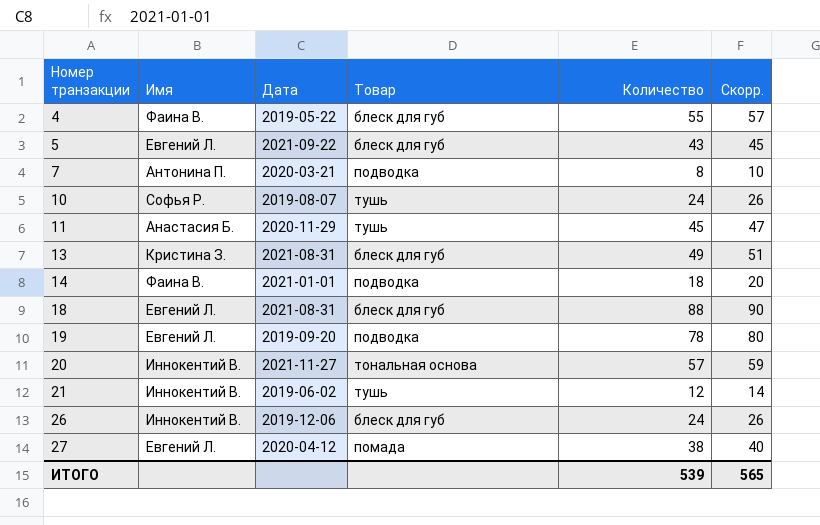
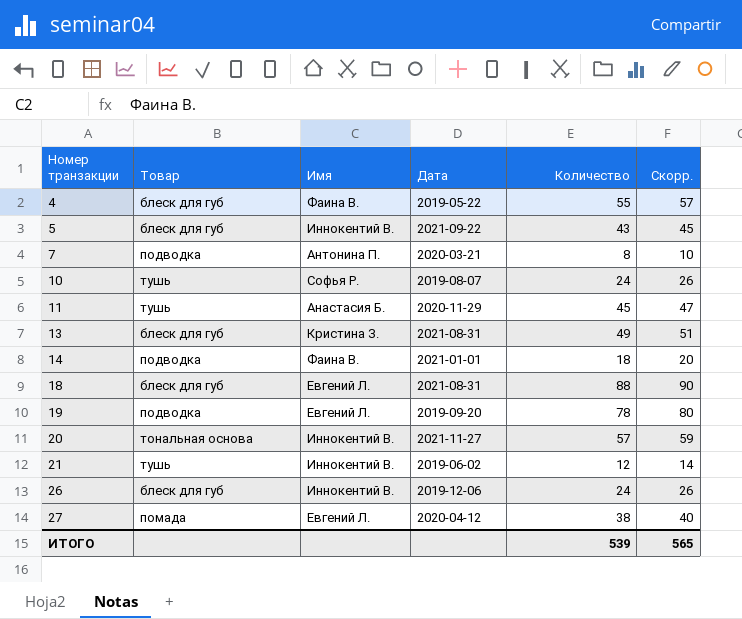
column Товар | position: 4 -> 2
5 | Имя: Евгений Л. -> Иннокентий В.

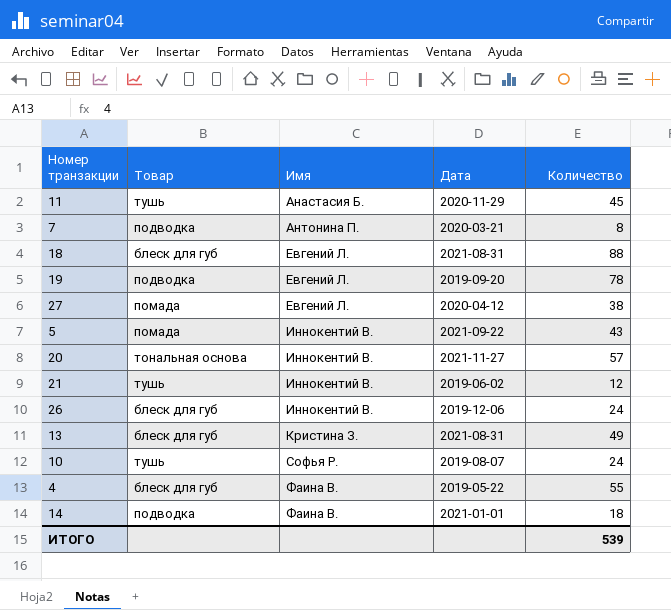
row order: Номер транзакции ascending -> Имя ascending
column Скорр. | formula: [Количество] + 2 -> none
5 | Товар: блеск для губ -> помада

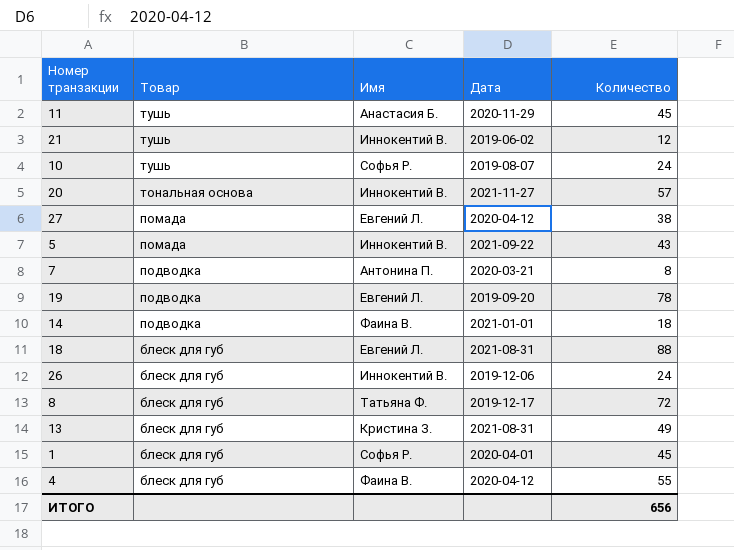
row order: Имя ascending -> Товар descending
row 8: none -> блеск для губ | Татьяна Ф. | 2019-12-17 | 72
row 1: none -> блеск для губ | Софья Р. | 2020-04-01 | 45
4 | Дата: 2019-05-22 -> 2020-04-12
ИТОГО | Количество: 539 -> 656

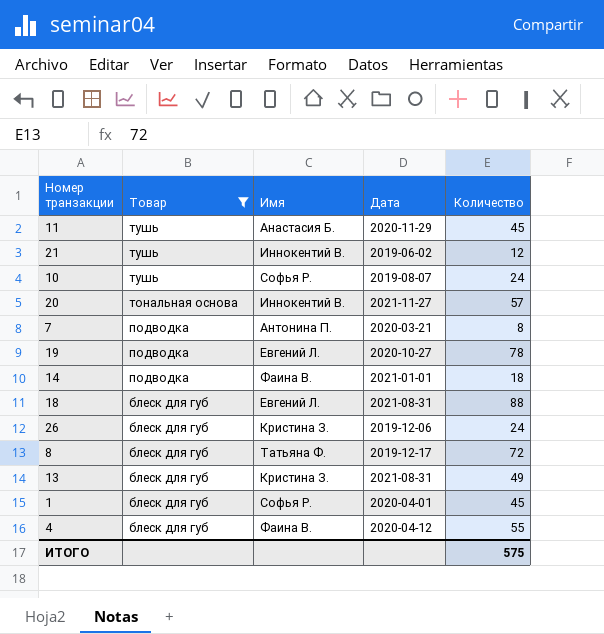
filter: none -> Товар != помада
19 | Дата: 2019-09-20 -> 2020-10-27
26 | Имя: Иннокентий В. -> Кристина З.
ИТОГО | Количество: 656 -> 575

